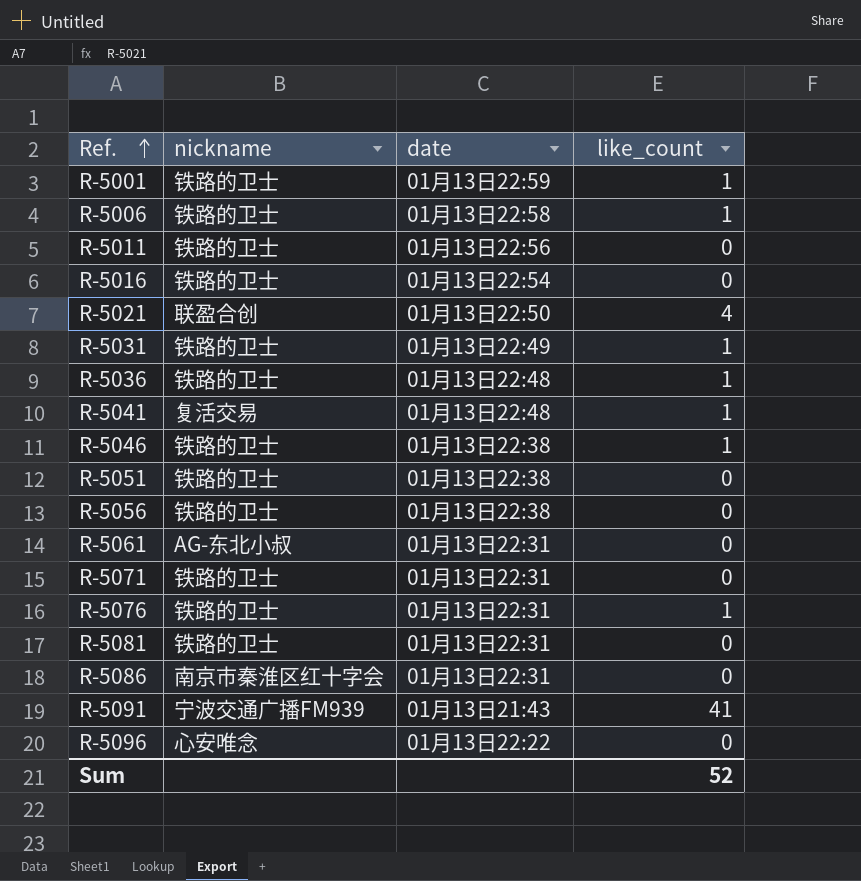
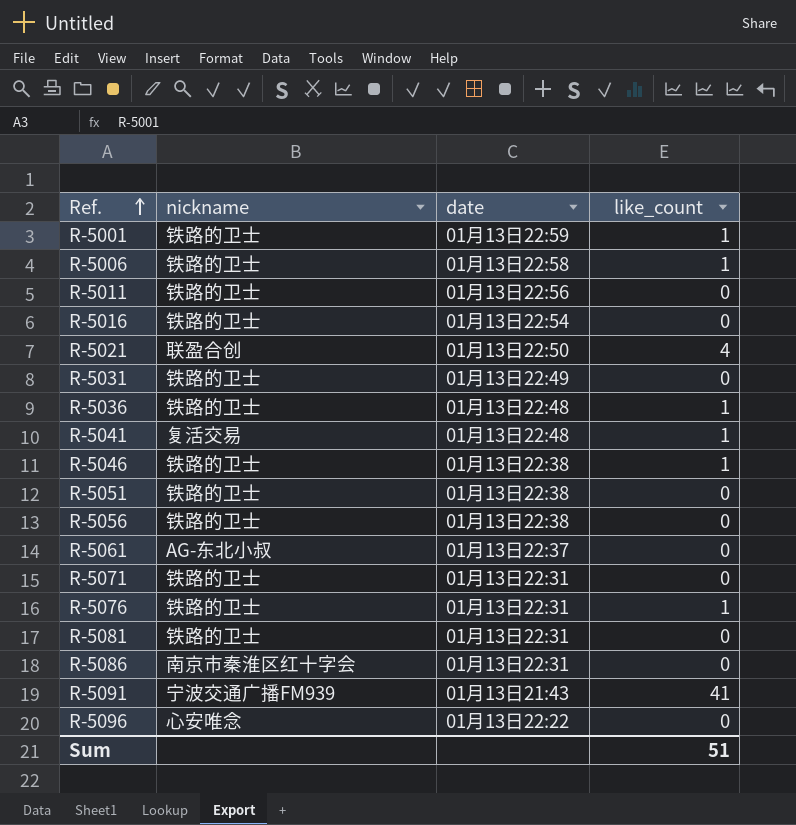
R-5031 | like_count: 1 -> 0
R-5061 | date: 01月13日22:31 -> 01月13日22:37
Sum | like_count: 52 -> 51

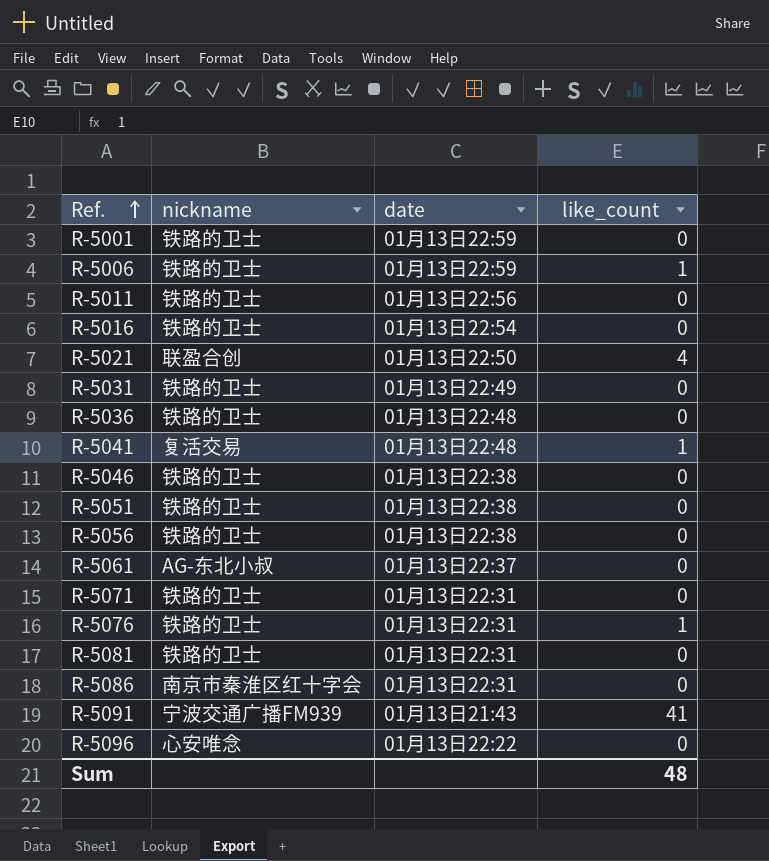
R-5001 | like_count: 1 -> 0
R-5006 | date: 01月13日22:58 -> 01月13日22:59
R-5036 | like_count: 1 -> 0
R-5046 | like_count: 1 -> 0
Sum | like_count: 51 -> 48

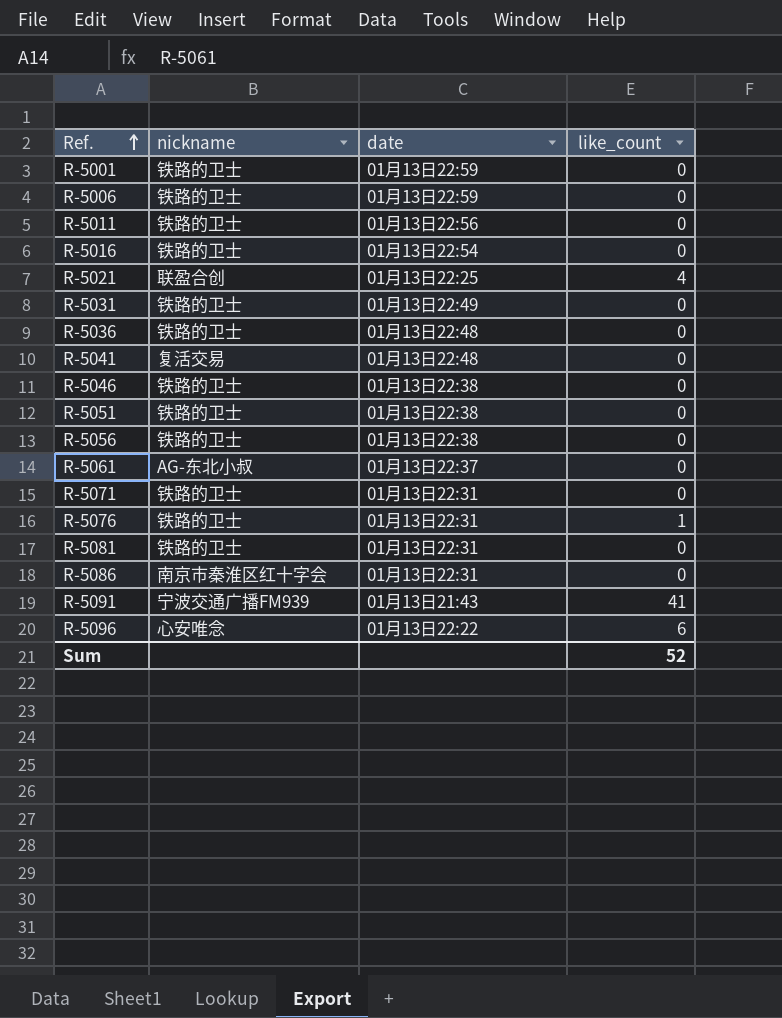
R-5006 | like_count: 1 -> 0
R-5021 | date: 01月13日22:50 -> 01月13日22:25
R-5041 | like_count: 1 -> 0
R-5096 | like_count: 0 -> 6
Sum | like_count: 48 -> 52

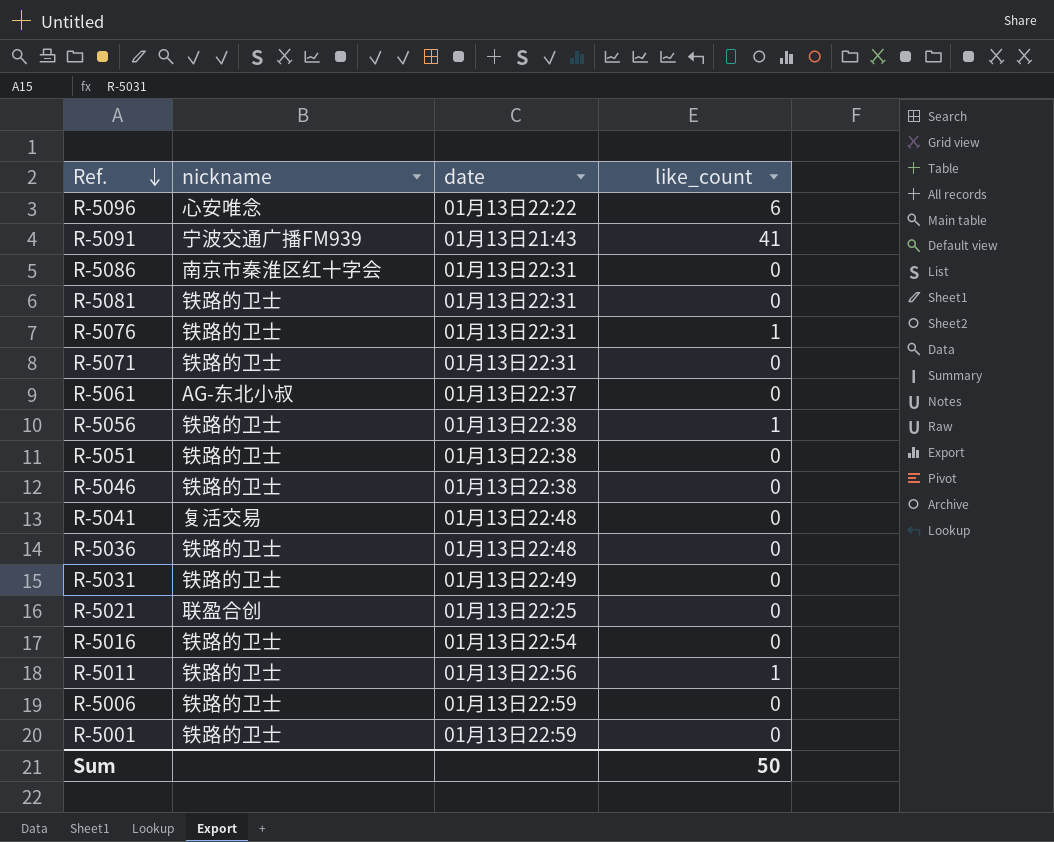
row order: Ref. ascending -> Ref. descending
R-5056 | like_count: 0 -> 1
R-5021 | like_count: 4 -> 0
R-5011 | like_count: 0 -> 1
Sum | like_count: 52 -> 50

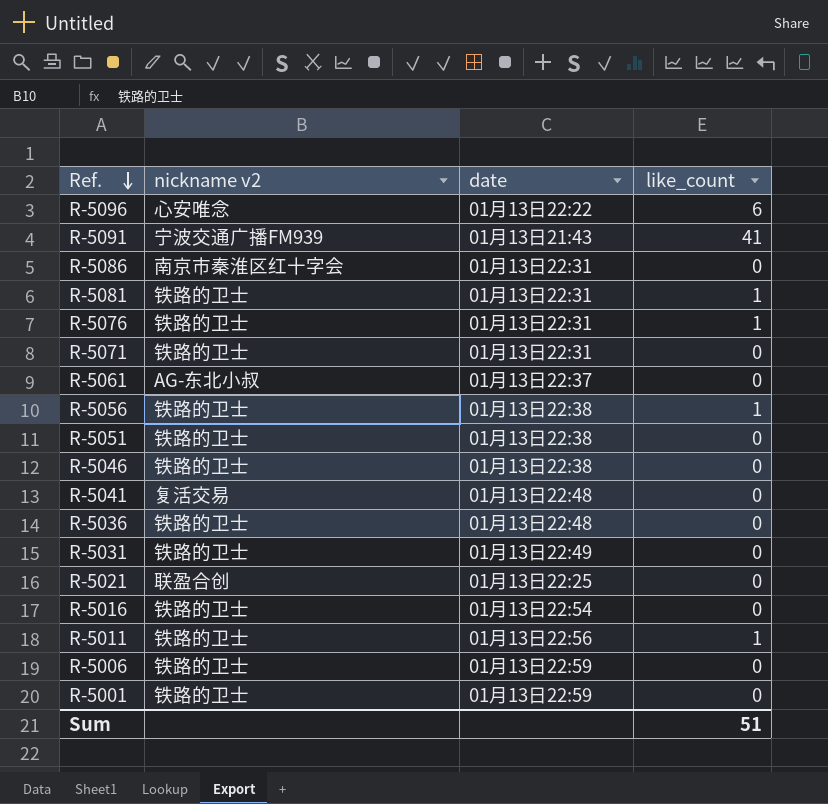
column name: nickname -> nickname v2
R-5081 | like_count: 0 -> 1
Sum | like_count: 50 -> 51

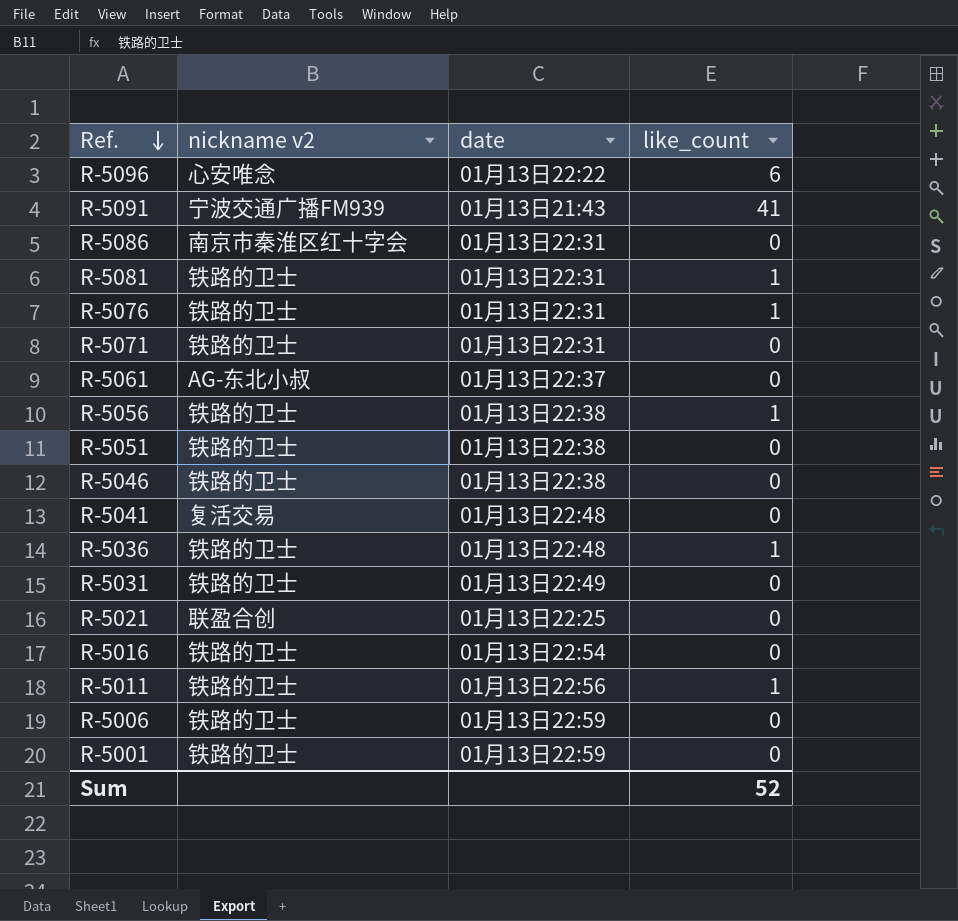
R-5036 | like_count: 0 -> 1
Sum | like_count: 51 -> 52

